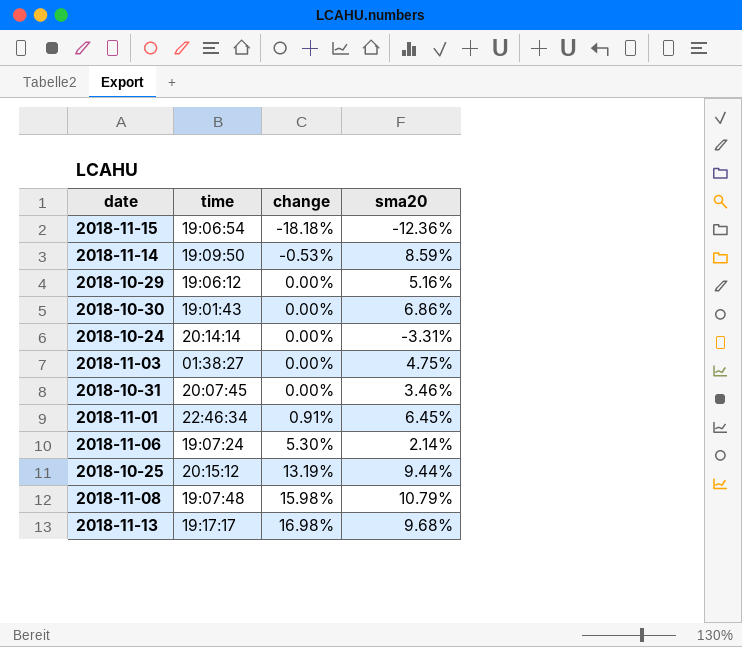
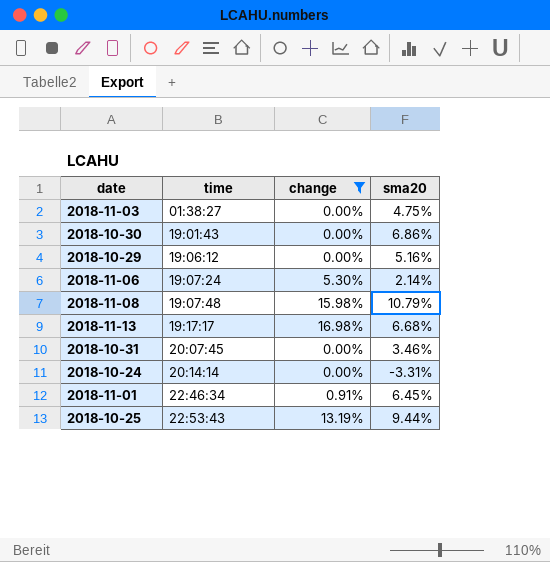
filter: none -> change >= 0.00%
row order: change ascending -> time ascending
2018-11-13 | sma20: 9.68% -> 6.68%
2018-10-25 | time: 20:15:12 -> 22:53:43

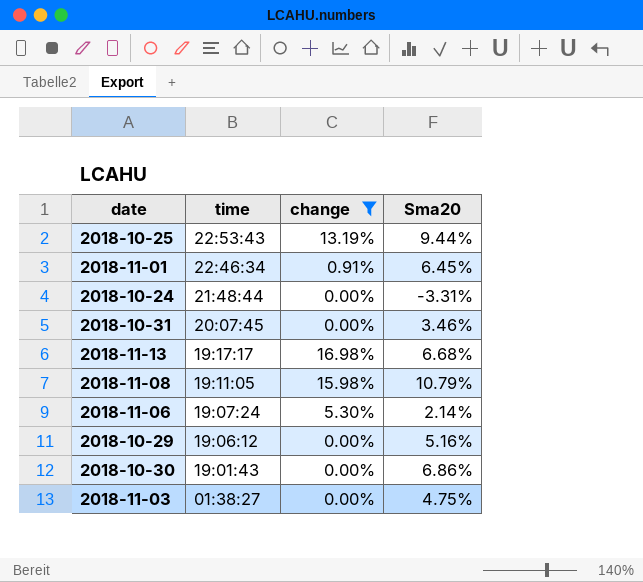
row order: time ascending -> time descending
column name: sma20 -> Sma20
2018-10-24 | time: 20:14:14 -> 21:48:44
2018-11-08 | time: 19:07:48 -> 19:11:05

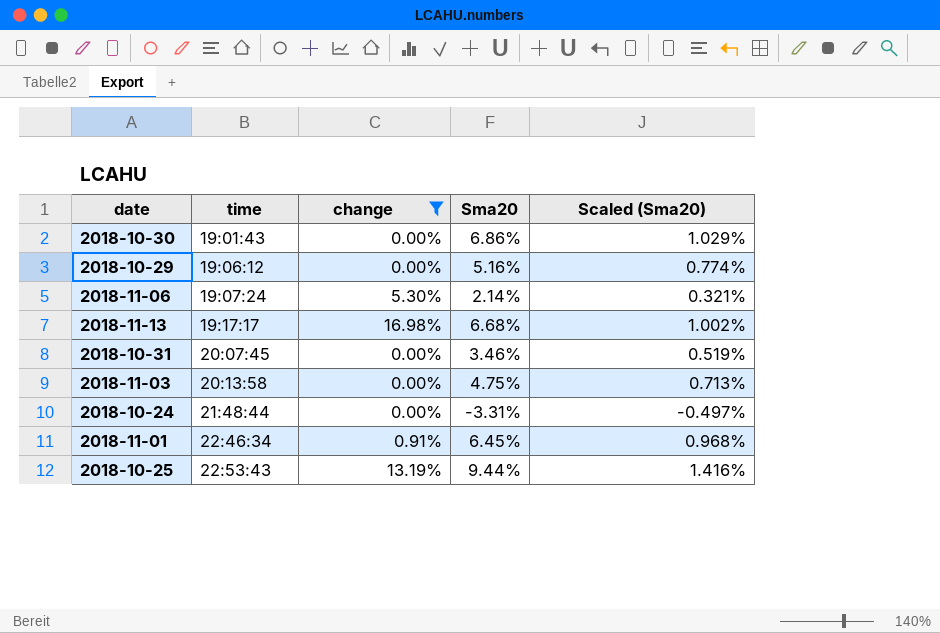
row order: time descending -> time ascending
column Scaled (Sma20) | formula: none -> [Sma20] * 0.15
row 2018-11-08: 19:11:05 | 15.98% | 10.79% -> none
2018-11-03 | time: 01:38:27 -> 20:13:58

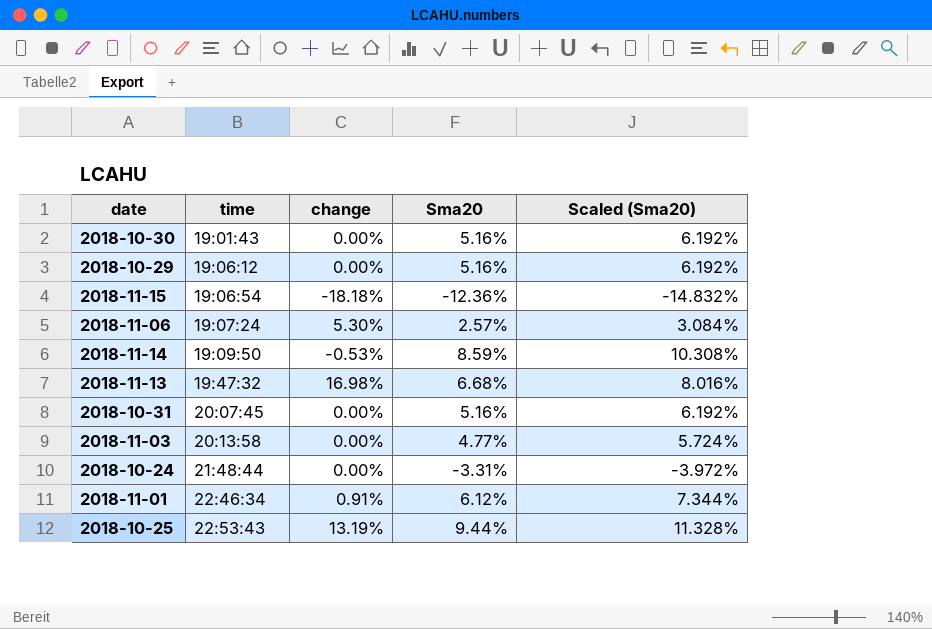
filter: change >= 0.00% -> none
column Scaled (Sma20) | formula: [Sma20] * 0.15 -> [Sma20] * 1.2
2018-10-30 | Sma20: 6.86% -> 5.16%
2018-11-06 | Sma20: 2.14% -> 2.57%
2018-11-13 | time: 19:17:17 -> 19:47:32
2018-10-31 | Sma20: 3.46% -> 5.16%
2018-11-03 | Sma20: 4.75% -> 4.77%
2018-11-01 | Sma20: 6.45% -> 6.12%

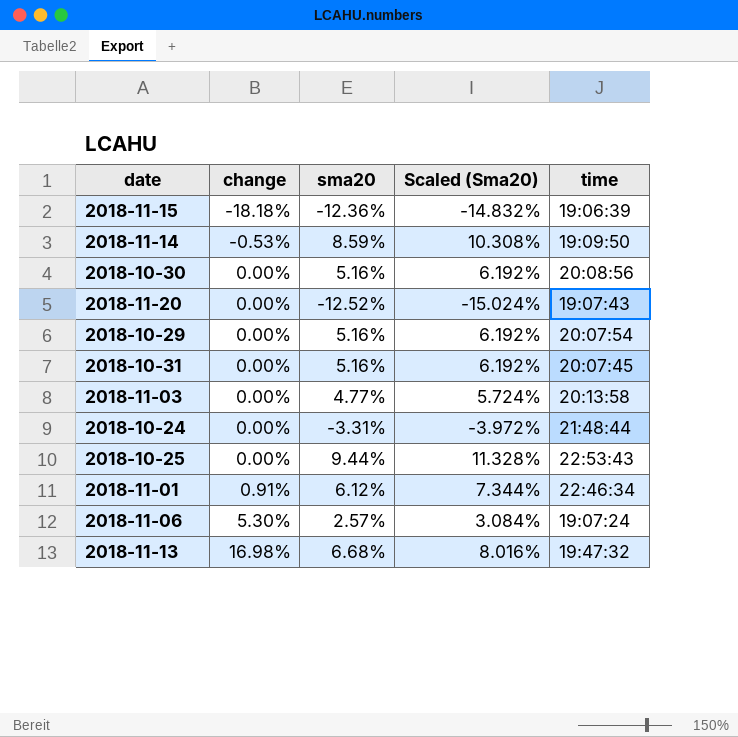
row order: time ascending -> change ascending
column name: Sma20 -> sma20
column time | position: 2 -> 5
2018-11-15 | time: 19:06:54 -> 19:06:39
2018-10-30 | time: 19:01:43 -> 20:08:56
row 2018-11-20: none -> 0.00% | -12.52% | -15.024% | 19:07:43
2018-10-29 | time: 19:06:12 -> 20:07:54
2018-10-25 | change: 13.19% -> 0.00%

